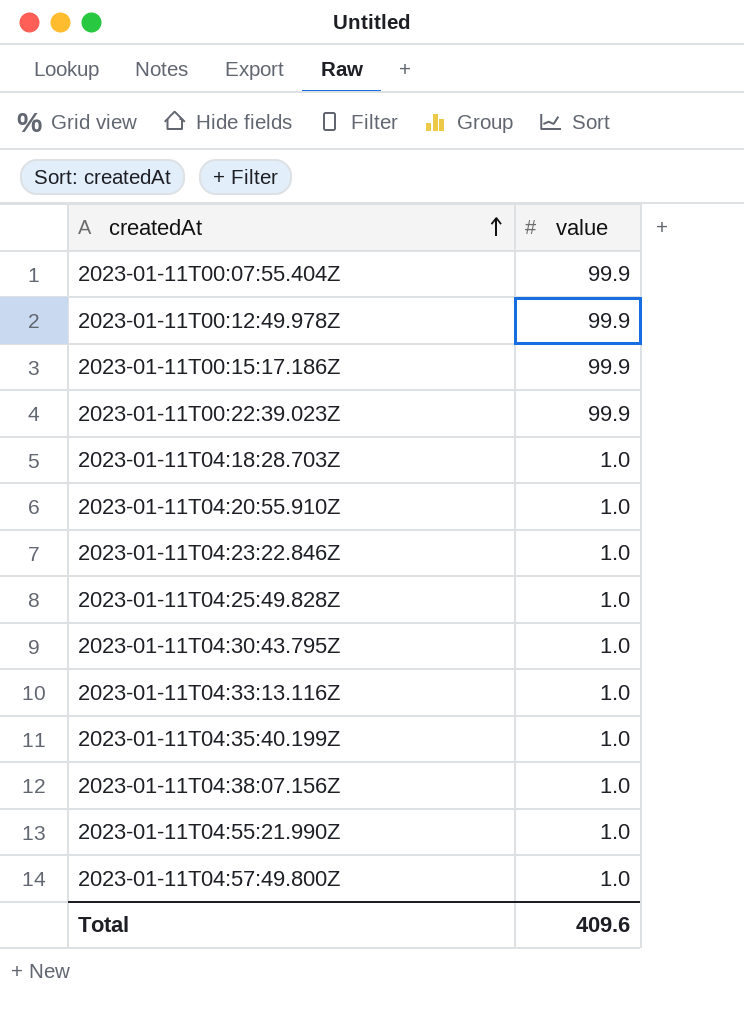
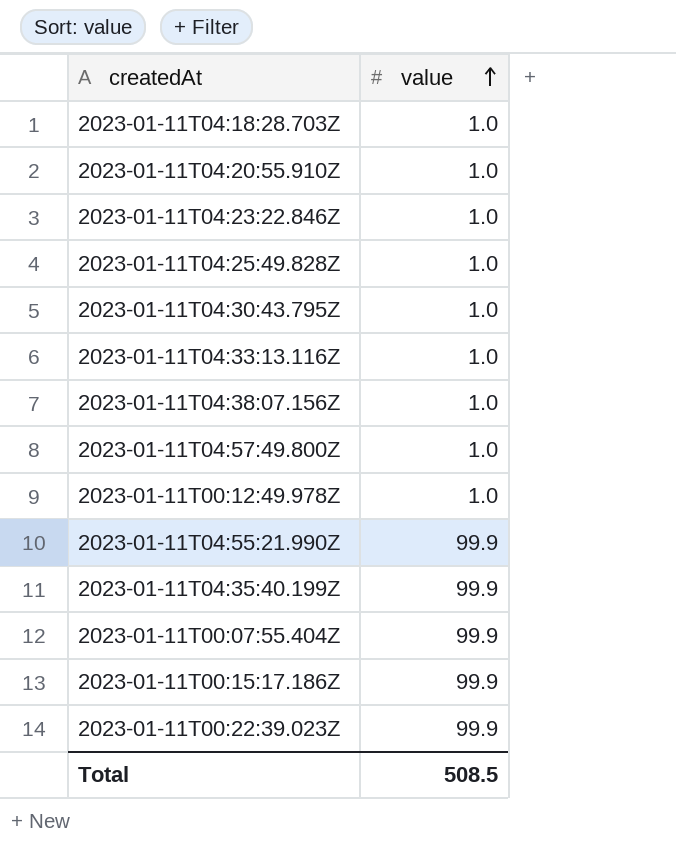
row order: createdAt ascending -> value ascending
2023-01-11T00:12:49.978Z | value: 99.9 -> 1.0
2023-01-11T04:55:21.990Z | value: 1.0 -> 99.9
2023-01-11T04:35:40.199Z | value: 1.0 -> 99.9
Total | value: 409.6 -> 508.5

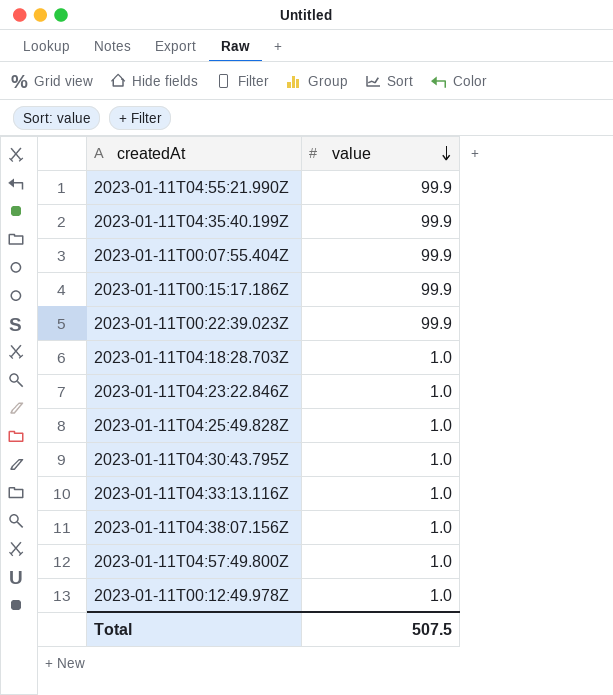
row order: value ascending -> value descending
row 2023-01-11T04:20:55.910Z: 1.0 -> none
Total | value: 508.5 -> 507.5

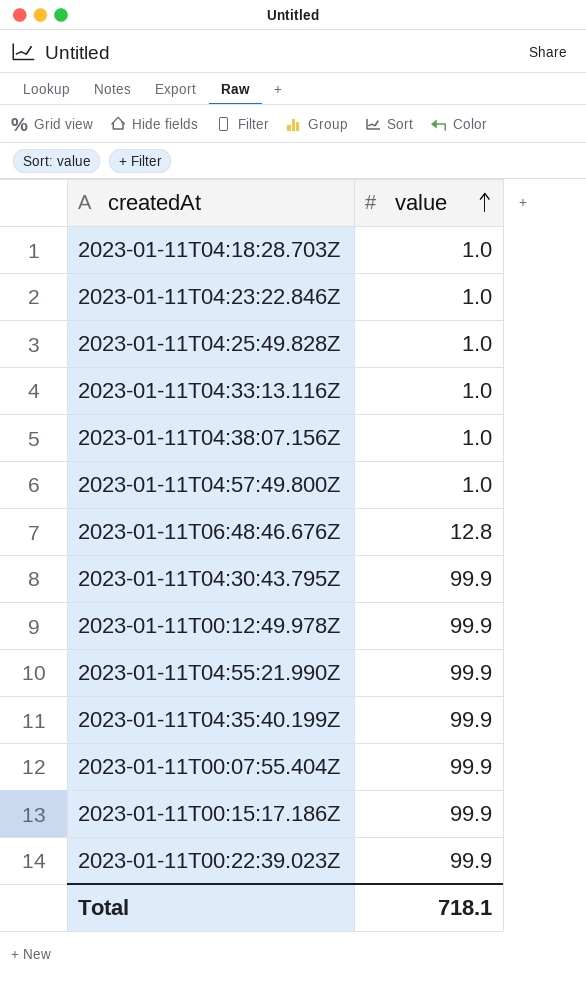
row order: value descending -> value ascending
row 2023-01-11T06:48:46.676Z: none -> 12.8
2023-01-11T04:30:43.795Z | value: 1.0 -> 99.9
2023-01-11T00:12:49.978Z | value: 1.0 -> 99.9
Total | value: 507.5 -> 718.1

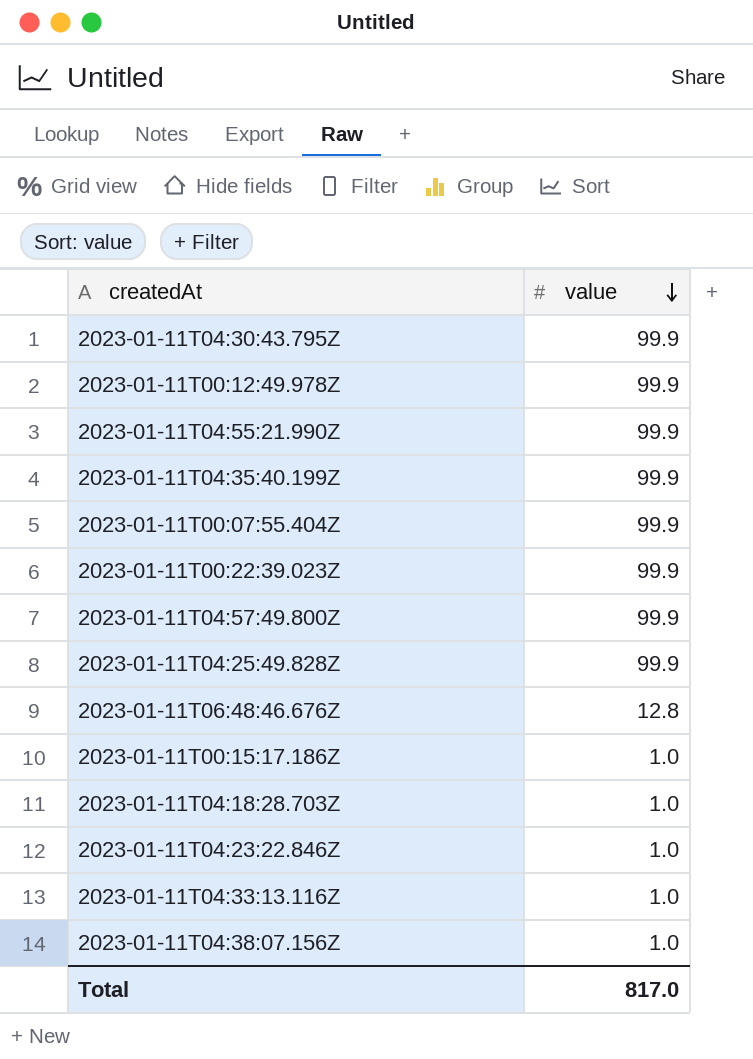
row order: value ascending -> value descending
2023-01-11T04:57:49.800Z | value: 1.0 -> 99.9
2023-01-11T04:25:49.828Z | value: 1.0 -> 99.9
2023-01-11T00:15:17.186Z | value: 99.9 -> 1.0
Total | value: 718.1 -> 817.0

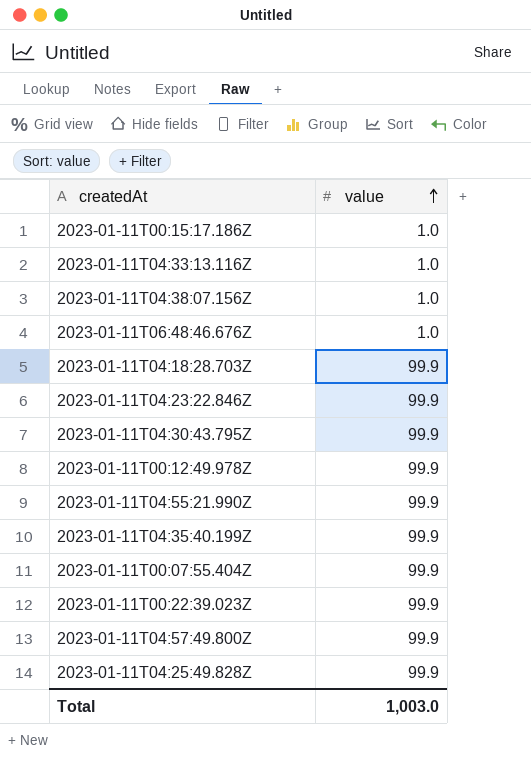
row order: value descending -> value ascending
2023-01-11T06:48:46.676Z | value: 12.8 -> 1.0
2023-01-11T04:18:28.703Z | value: 1.0 -> 99.9
2023-01-11T04:23:22.846Z | value: 1.0 -> 99.9
Total | value: 817.0 -> 1,003.0

